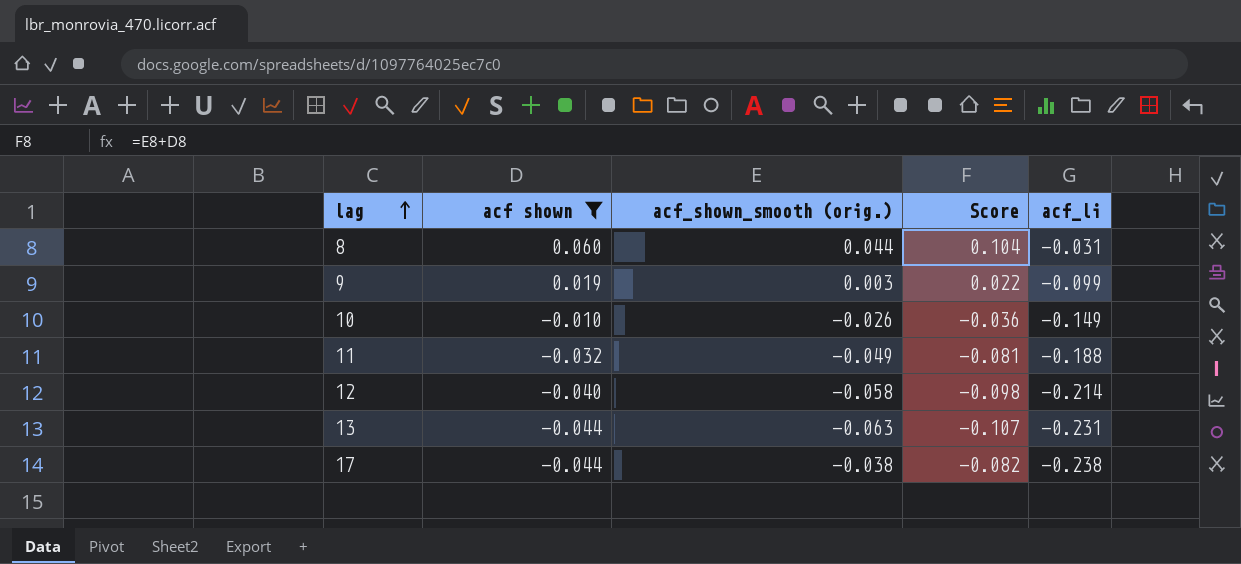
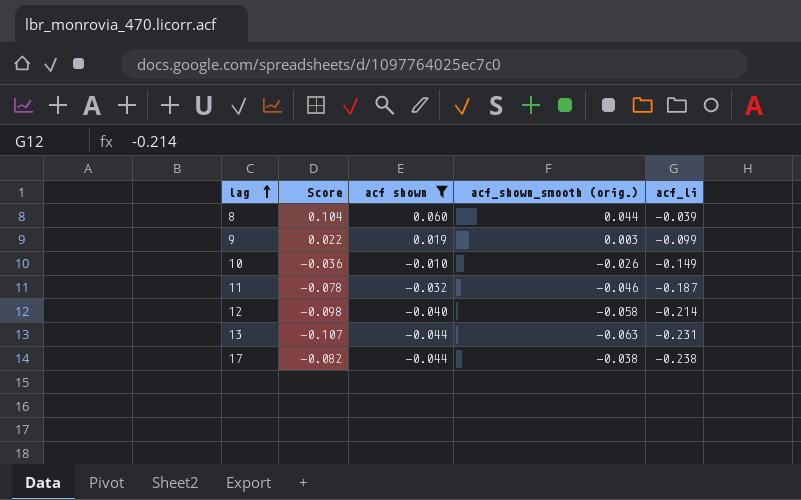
column Score | position: 4 -> 2
8 | acf_li: -0.031 -> -0.039
11 | Score: -0.081 -> -0.078
11 | acf_shown_smooth (orig.): -0.049 -> -0.046
11 | acf_li: -0.188 -> -0.187

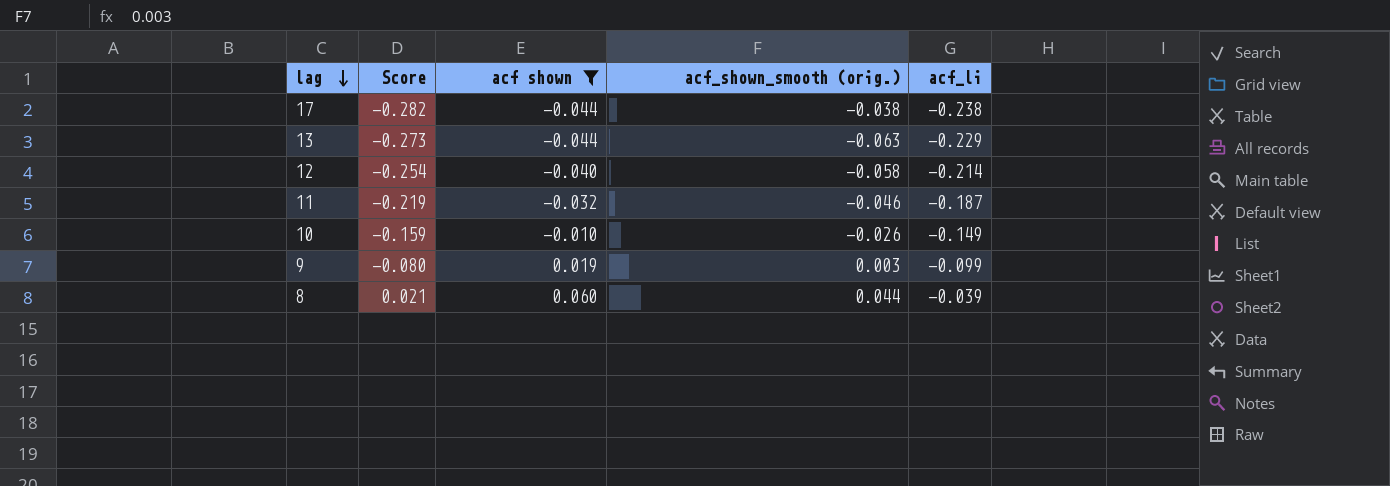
row order: lag ascending -> lag descending
column Score | formula: [acf shown] + [acf_shown_smooth (orig.)] -> [acf shown] + [acf_li]
13 | acf_li: -0.231 -> -0.229

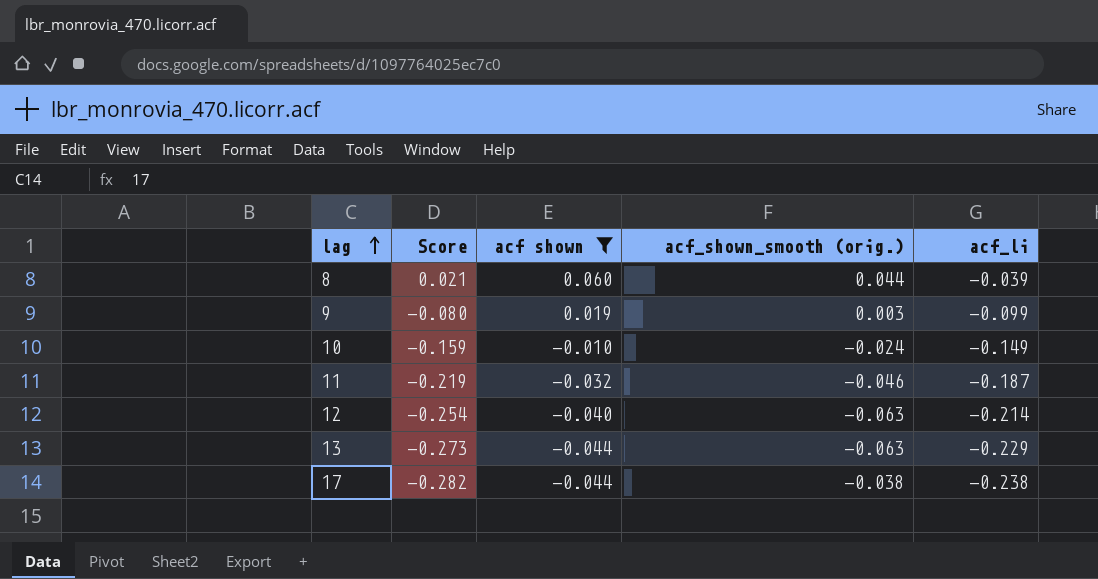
row order: lag descending -> lag ascending
10 | acf_shown_smooth (orig.): -0.026 -> -0.024
12 | acf_shown_smooth (orig.): -0.058 -> -0.063

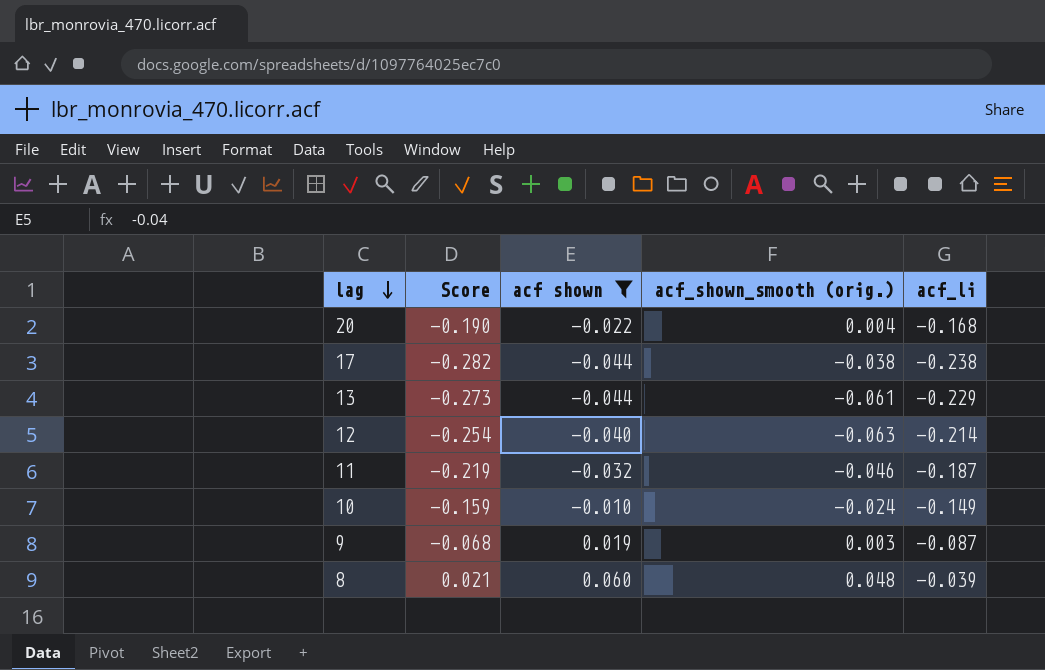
row order: lag ascending -> lag descending
row 20: none -> -0.190 | -0.022 | 0.004 | -0.168
13 | acf_shown_smooth (orig.): -0.063 -> -0.061
9 | Score: -0.080 -> -0.068
9 | acf_li: -0.099 -> -0.087
8 | acf_shown_smooth (orig.): 0.044 -> 0.048

